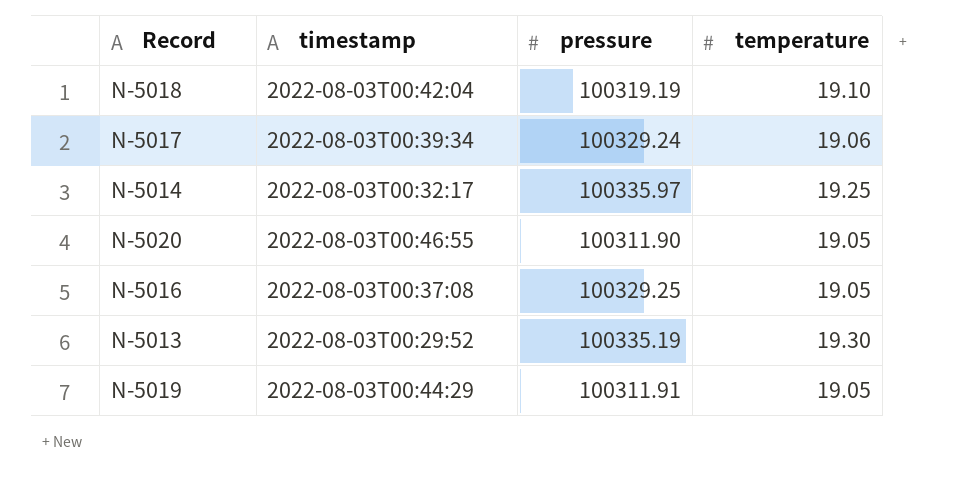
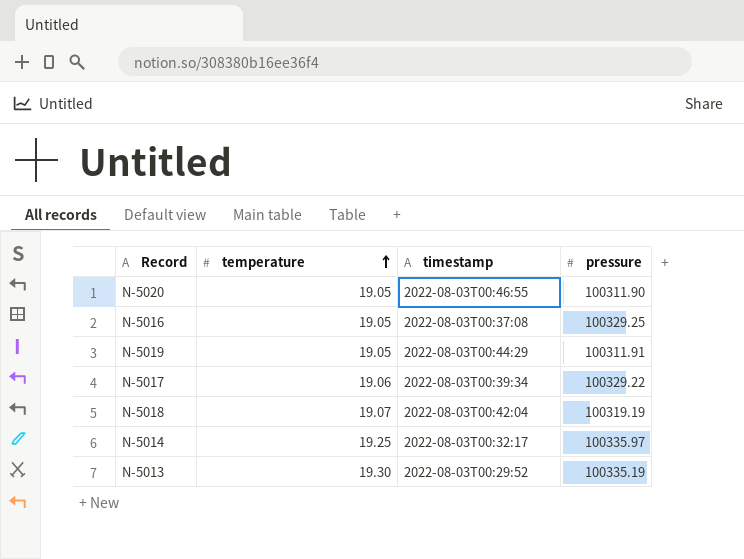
row order: none -> temperature ascending
column temperature | position: 4 -> 2
N-5017 | pressure: 100329.24 -> 100329.22
N-5018 | temperature: 19.10 -> 19.07

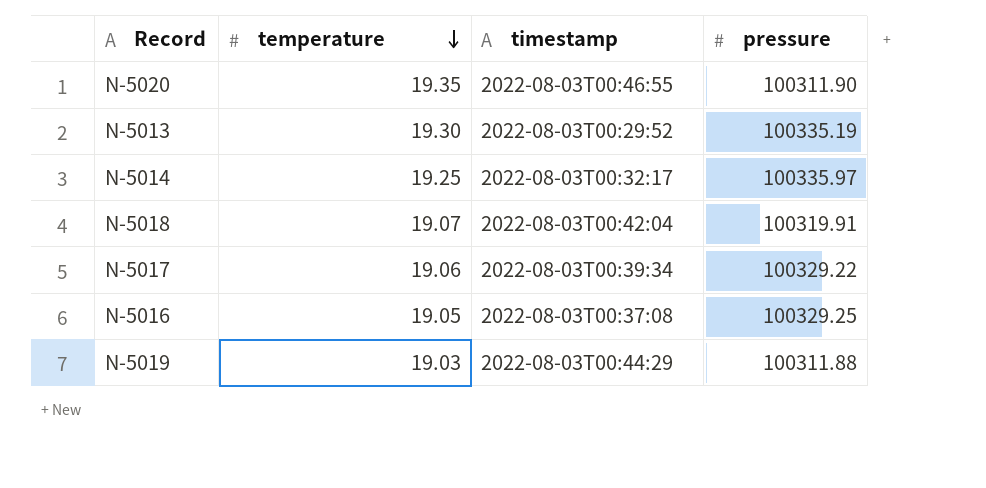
row order: temperature ascending -> temperature descending
N-5020 | temperature: 19.05 -> 19.35
N-5018 | pressure: 100319.19 -> 100319.91
N-5019 | temperature: 19.05 -> 19.03
N-5019 | pressure: 100311.91 -> 100311.88

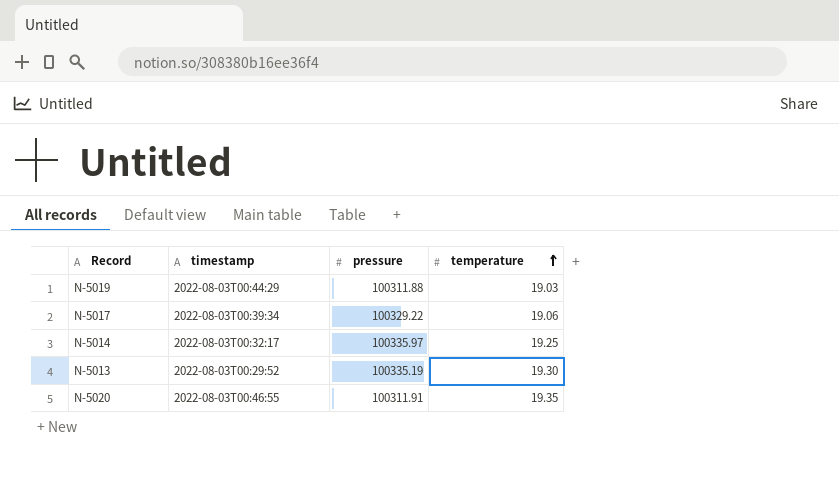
row order: temperature descending -> temperature ascending
column temperature | position: 2 -> 4
row N-5018: 19.07 | 2022-08-03T00:42:04 | 100319.91 -> none
row N-5016: 19.05 | 2022-08-03T00:37:08 | 100329.25 -> none
N-5020 | pressure: 100311.90 -> 100311.91

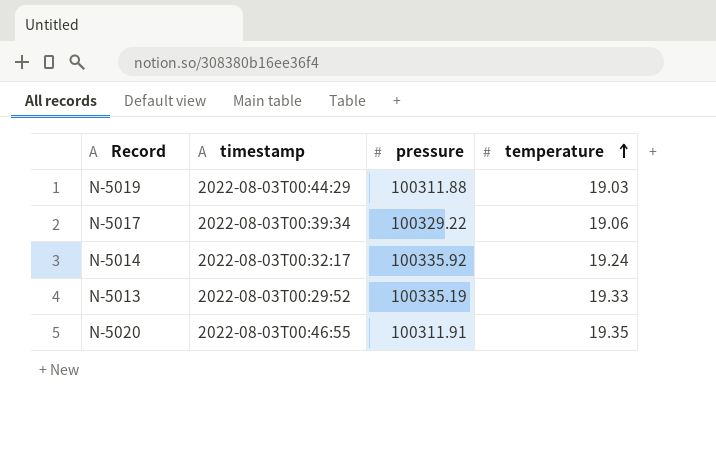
N-5014 | pressure: 100335.97 -> 100335.92
N-5014 | temperature: 19.25 -> 19.24
N-5013 | temperature: 19.30 -> 19.33

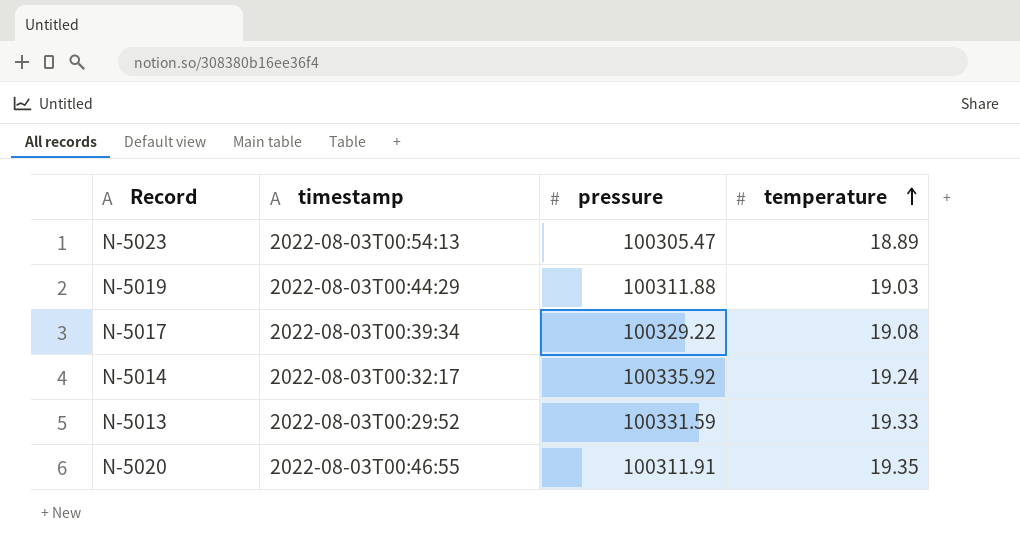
row N-5023: none -> 2022-08-03T00:54:13 | 100305.47 | 18.89
N-5017 | temperature: 19.06 -> 19.08
N-5013 | pressure: 100335.19 -> 100331.59

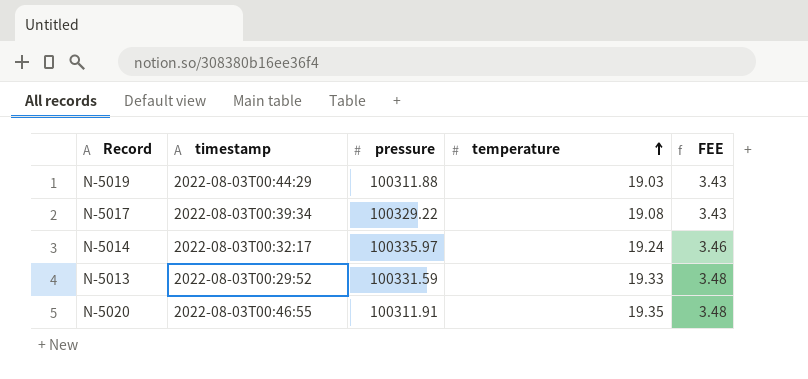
column FEE | formula: none -> [temperature] * 0.18
row N-5023: 2022-08-03T00:54:13 | 100305.47 | 18.89 -> none
N-5014 | pressure: 100335.92 -> 100335.97

